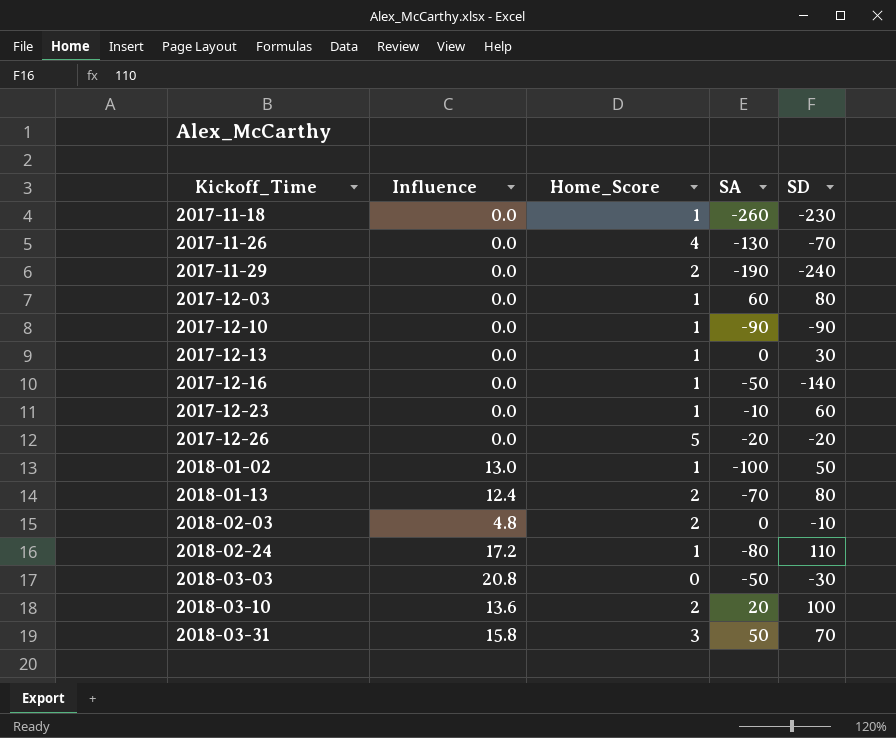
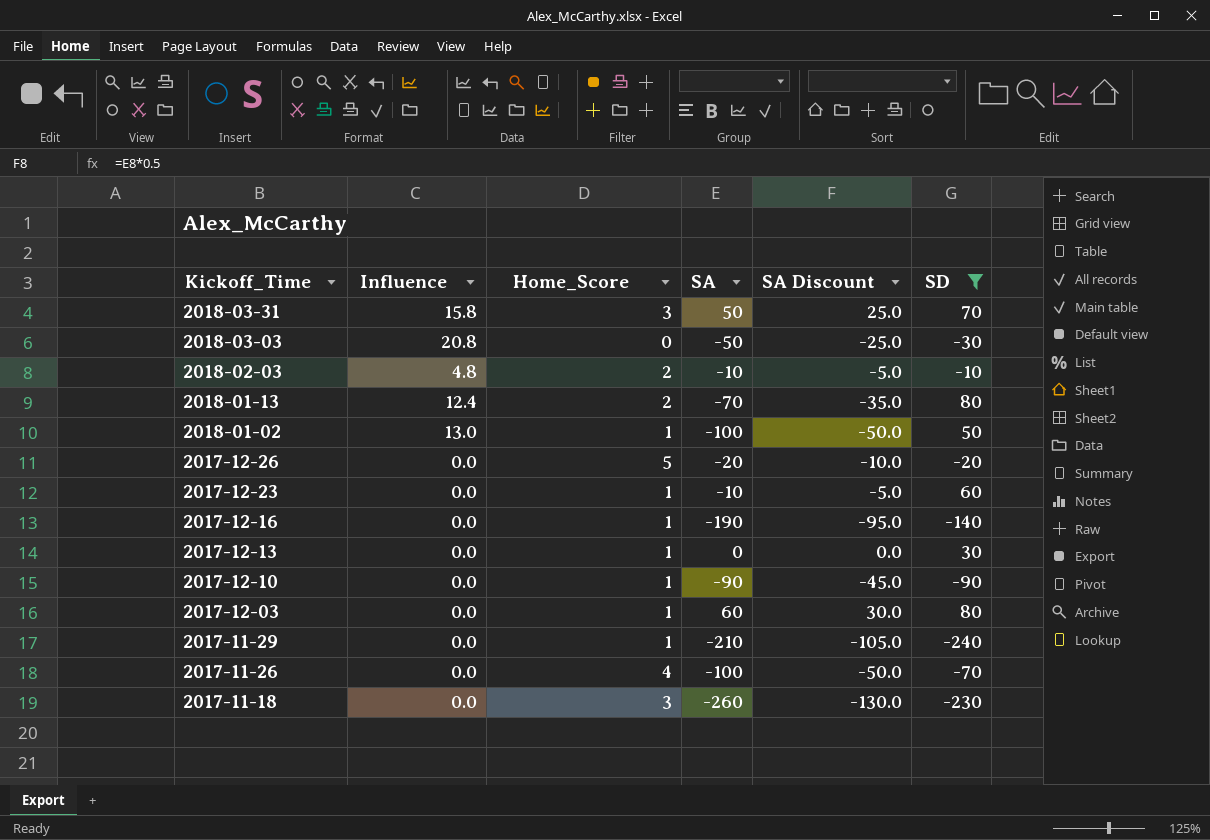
filter: none -> SD <= 80
row order: Kickoff_Time ascending -> Kickoff_Time descending
column SA Discount | formula: none -> [SA] * 0.5
2018-02-03 | SA: 0 -> -10
2017-12-16 | SA: -50 -> -190
2017-11-29 | Home_Score: 2 -> 1
2017-11-29 | SA: -190 -> -210
2017-11-26 | SA: -130 -> -100
2017-11-18 | Home_Score: 1 -> 3

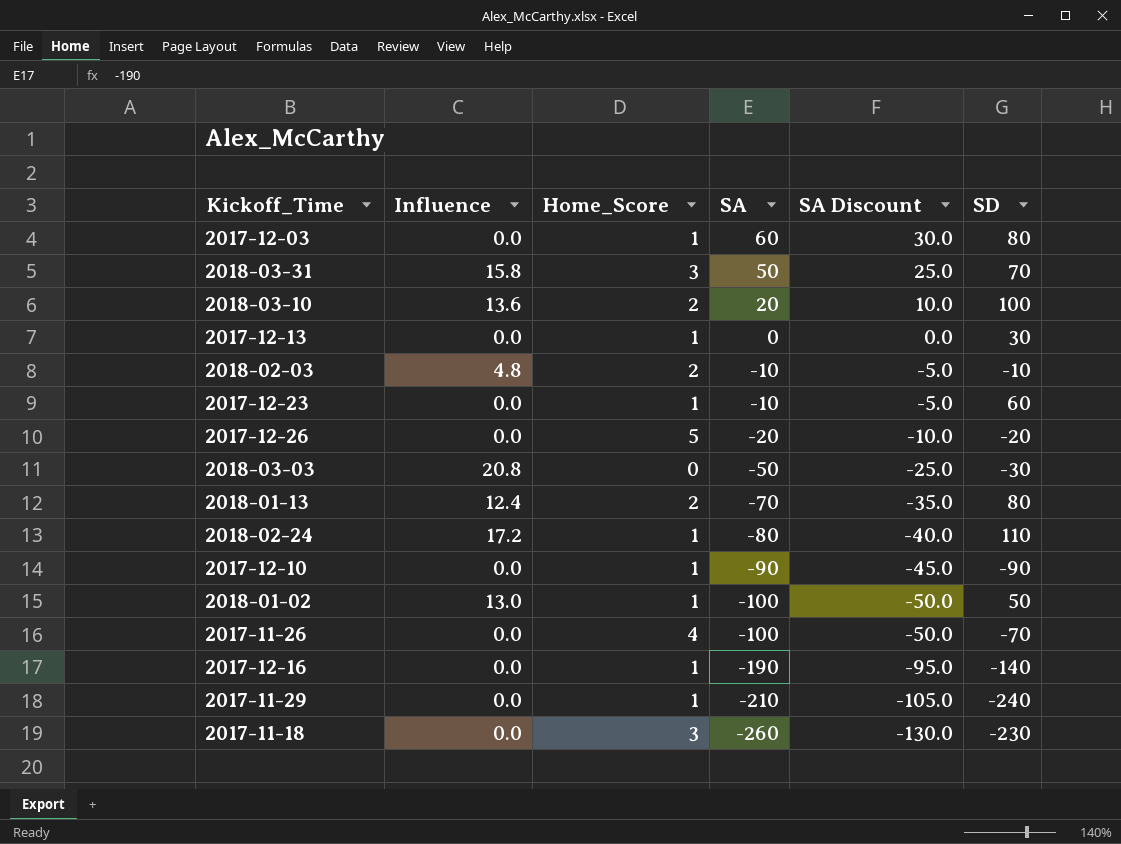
filter: SD <= 80 -> none
row order: Kickoff_Time descending -> SA descending

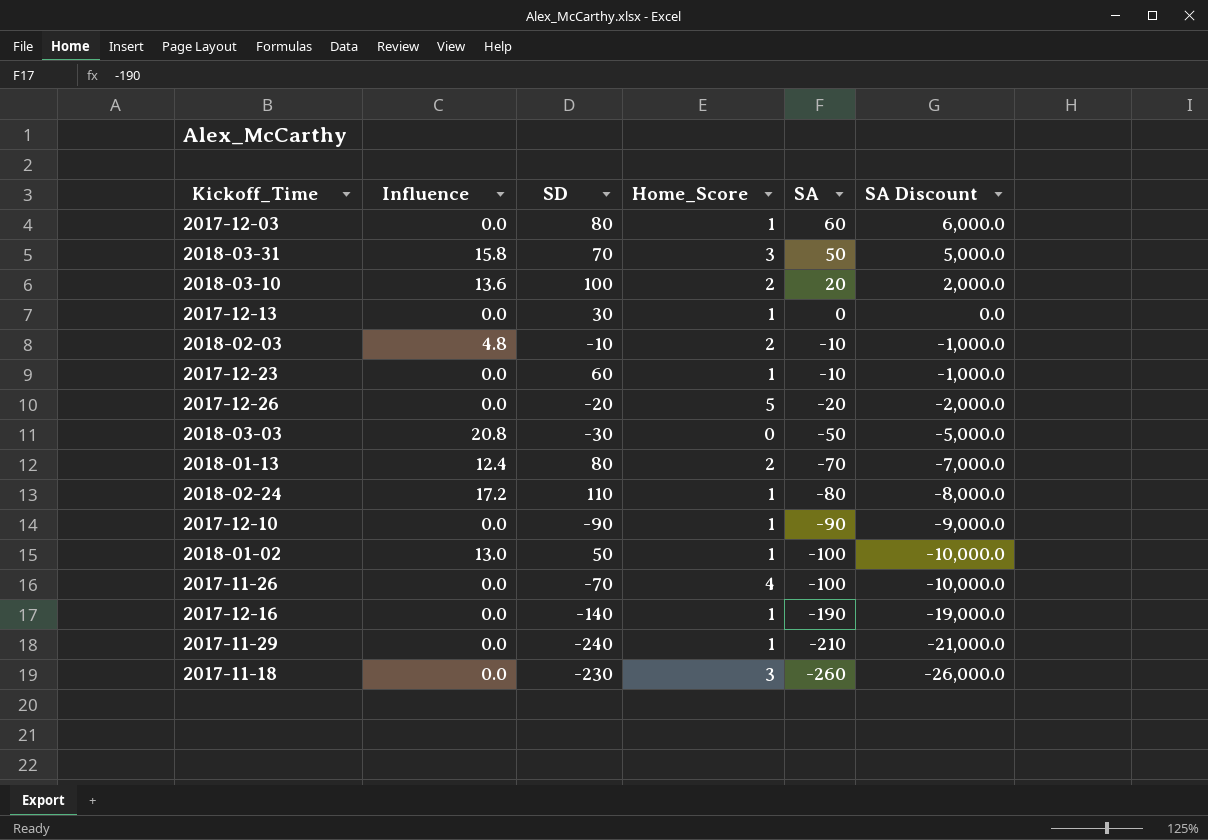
column SD | position: 6 -> 3
column SA Discount | formula: [SA] * 0.5 -> [SA] * 100

